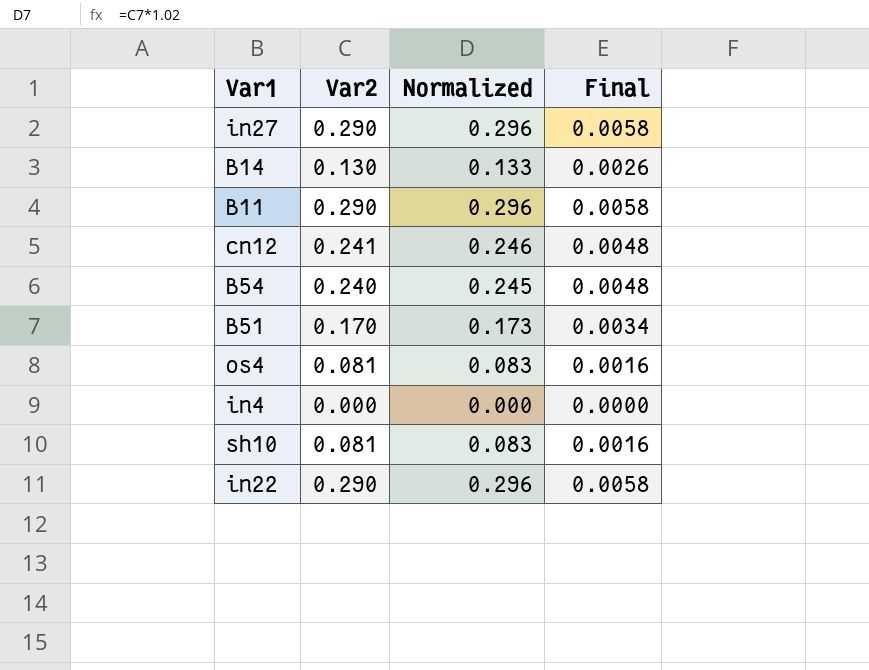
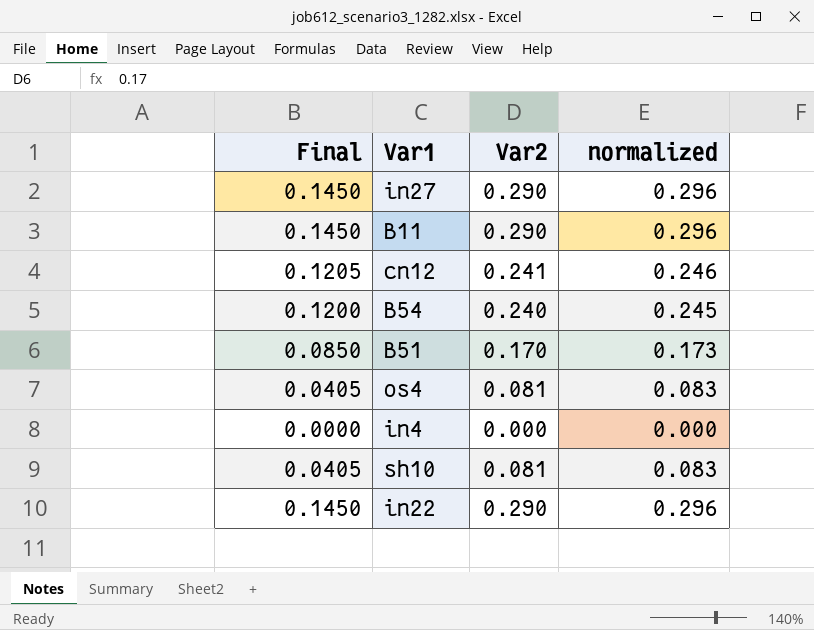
column Final | formula: [Var2] * 0.02 -> [Var2] * 0.5
column Final | position: 4 -> 1
column name: Normalized -> normalized
row B14: 0.130 | 0.133 | 0.0026 -> none

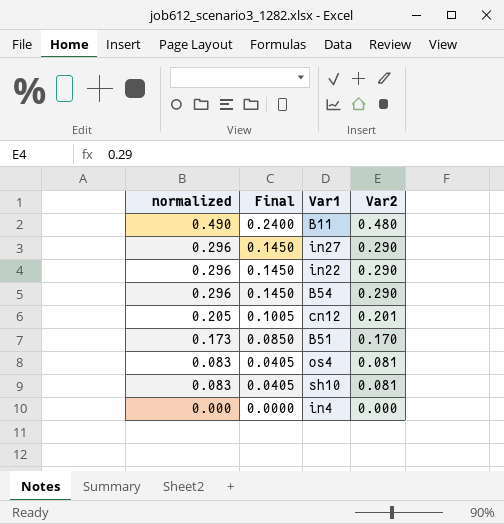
row order: none -> normalized descending
column normalized | position: 4 -> 1
B11 | normalized: 0.296 -> 0.490
B11 | Final: 0.1450 -> 0.2400
B11 | Var2: 0.290 -> 0.480
B54 | normalized: 0.245 -> 0.296
B54 | Final: 0.1200 -> 0.1450
B54 | Var2: 0.240 -> 0.290
cn12 | normalized: 0.246 -> 0.205
cn12 | Final: 0.1205 -> 0.1005
cn12 | Var2: 0.241 -> 0.201

